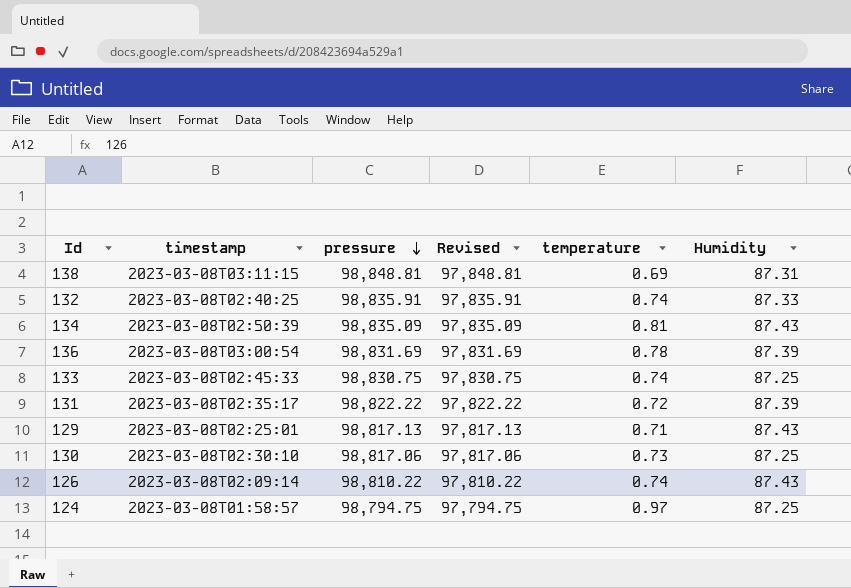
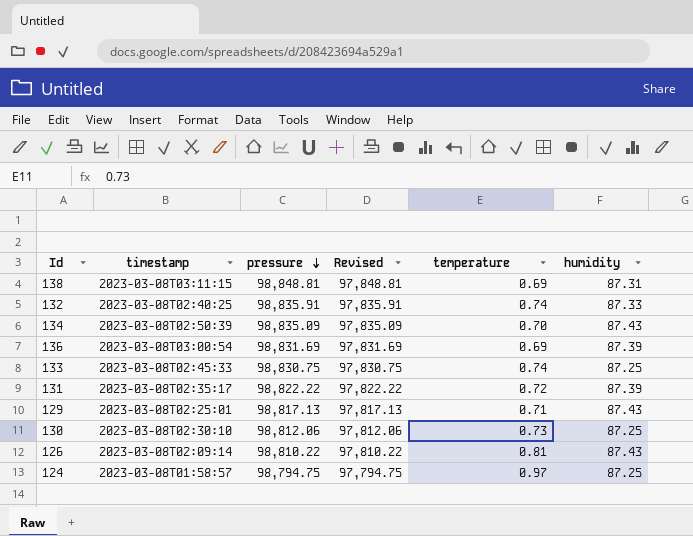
column name: Humidity -> humidity
134 | temperature: 0.81 -> 0.70
136 | temperature: 0.78 -> 0.69
130 | pressure: 98,817.06 -> 98,812.06
130 | Revised: 97,817.06 -> 97,812.06
126 | temperature: 0.74 -> 0.81

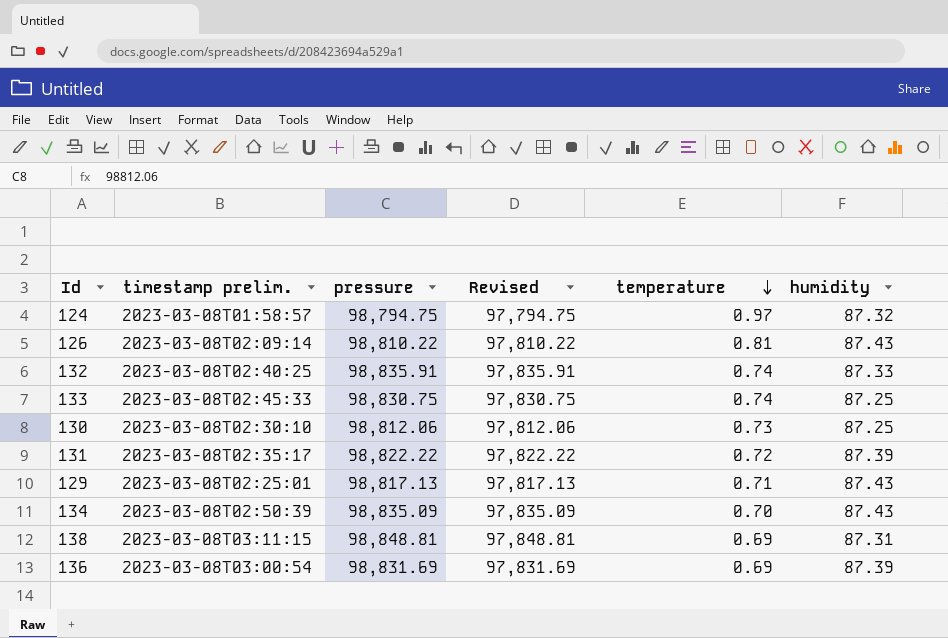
row order: pressure descending -> temperature descending
column name: timestamp -> timestamp prelim.
124 | humidity: 87.25 -> 87.32

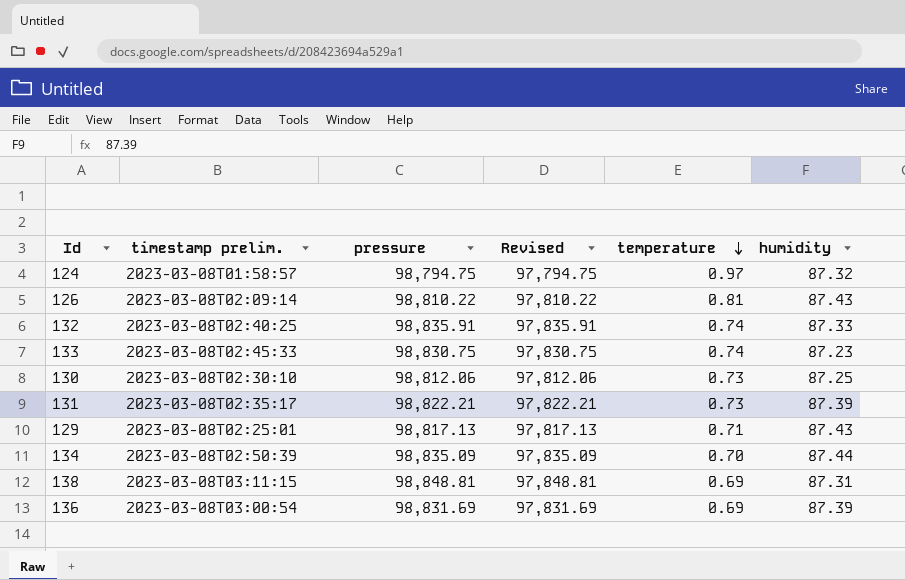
133 | humidity: 87.25 -> 87.23
131 | pressure: 98,822.22 -> 98,822.21
131 | Revised: 97,822.22 -> 97,822.21
131 | temperature: 0.72 -> 0.73
134 | humidity: 87.43 -> 87.44

